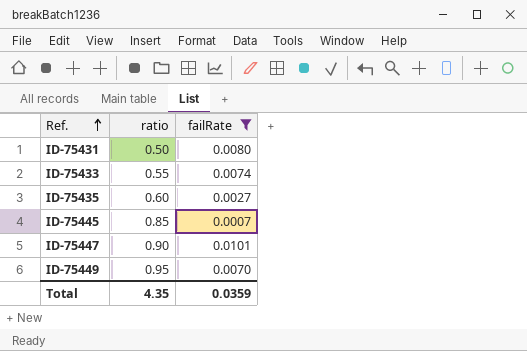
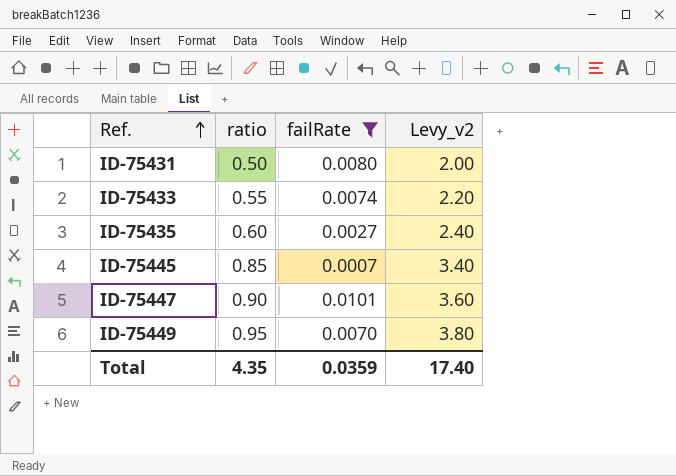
column Levy_v2 | formula: none -> [ratio] * 4

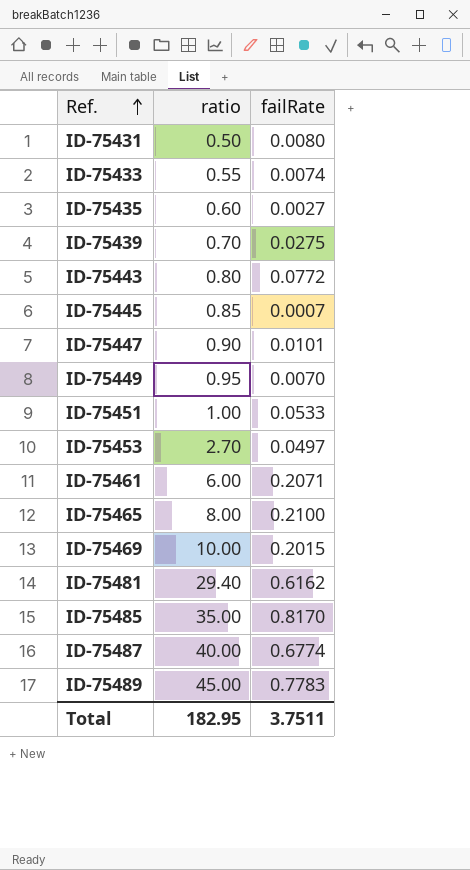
filter: failRate <= 0.0101 -> none
column Levy_v2 | formula: [ratio] * 4 -> none
Total | ratio: 4.35 -> 182.95
Total | failRate: 0.0359 -> 3.7511

